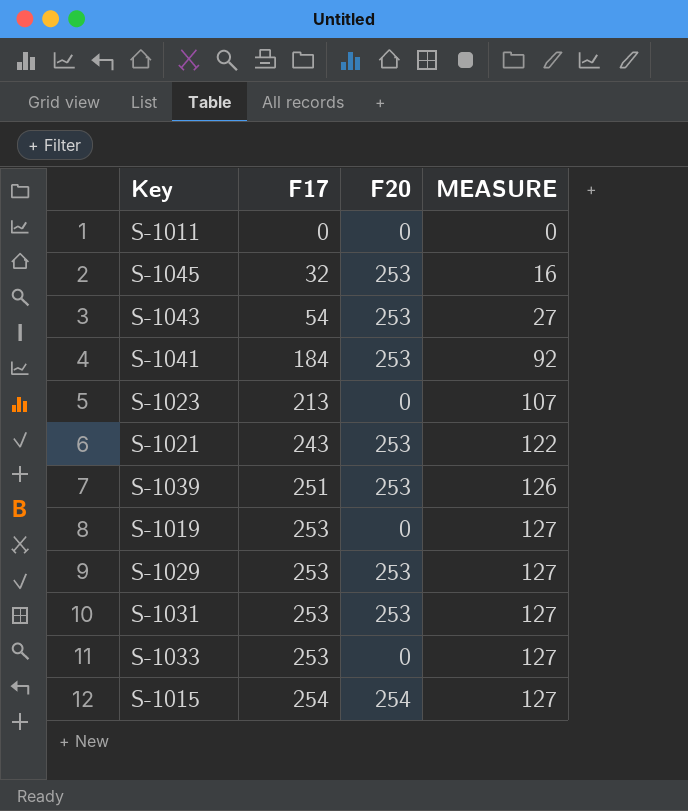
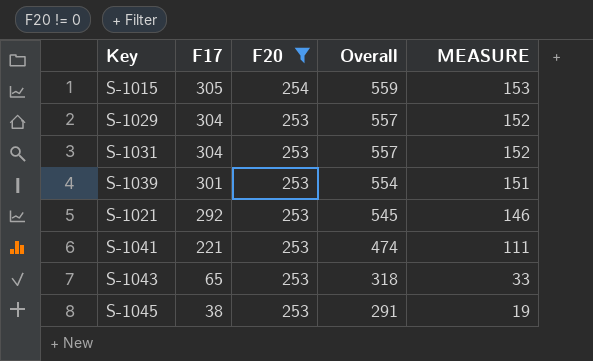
filter: none -> F20 != 0
row order: F17 ascending -> F17 descending
column Overall | formula: none -> [F17] + [F20]
S-1015 | F17: 254 -> 305
S-1015 | MEASURE: 127 -> 153
S-1029 | F17: 253 -> 304
S-1029 | MEASURE: 127 -> 152
S-1031 | F17: 253 -> 304
S-1031 | MEASURE: 127 -> 152
S-1039 | F17: 251 -> 301
S-1039 | MEASURE: 126 -> 151
S-1021 | F17: 243 -> 292
S-1021 | MEASURE: 122 -> 146
S-1041 | F17: 184 -> 221
S-1041 | MEASURE: 92 -> 111
S-1043 | F17: 54 -> 65
S-1043 | MEASURE: 27 -> 33
S-1045 | F17: 32 -> 38
S-1045 | MEASURE: 16 -> 19

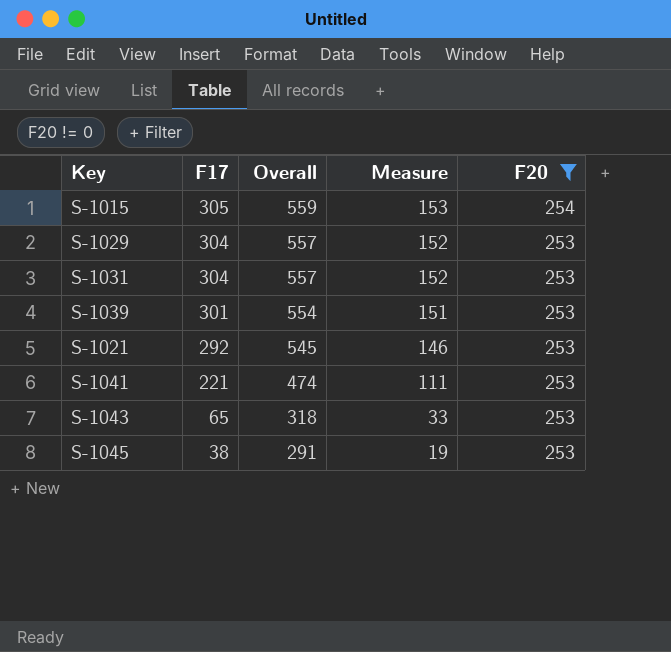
column name: MEASURE -> Measure
column F20 | position: 3 -> 5

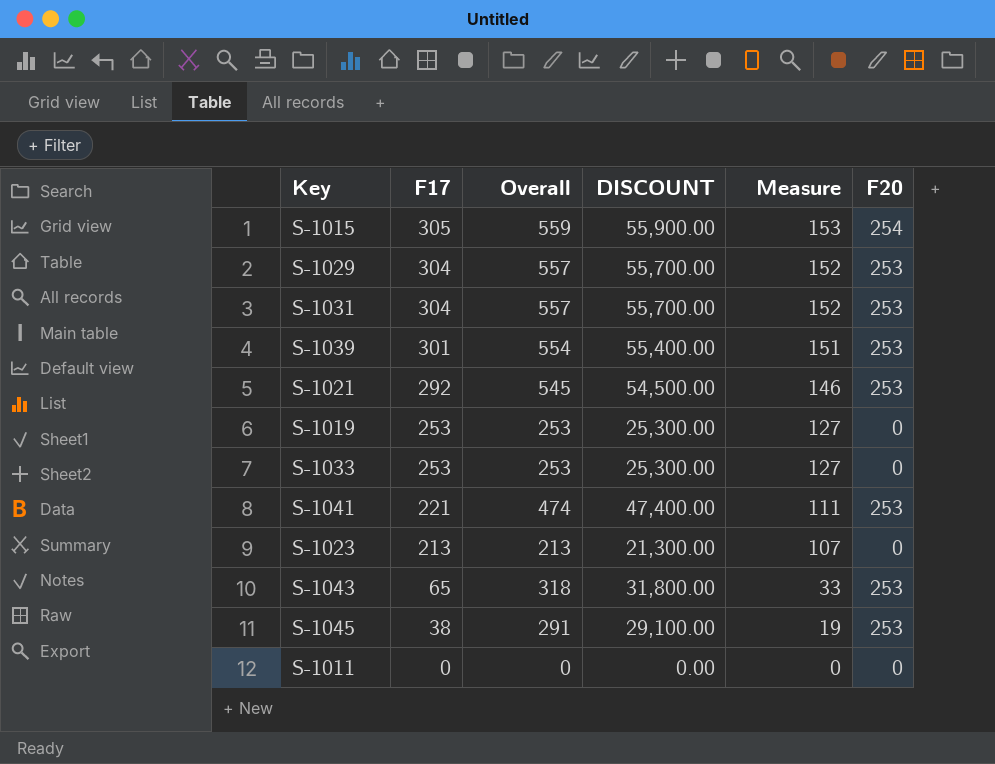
filter: F20 != 0 -> none
column DISCOUNT | formula: none -> [Overall] * 100

